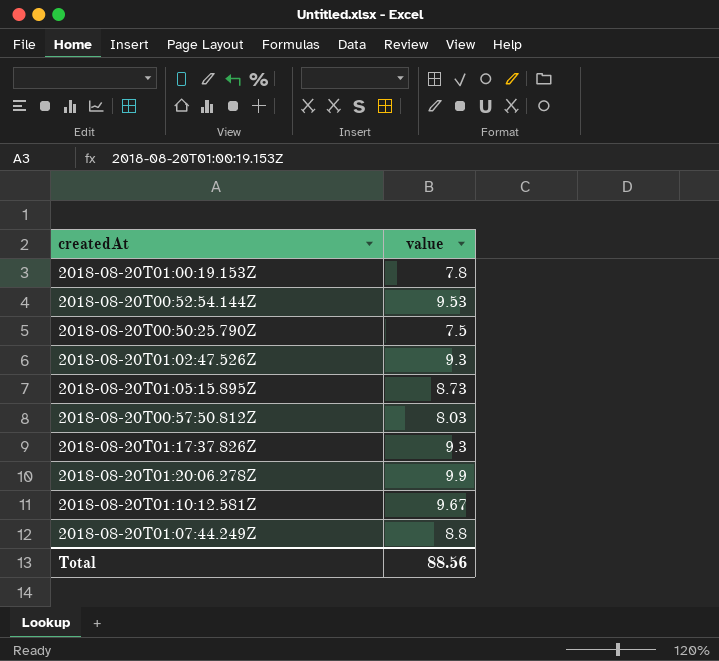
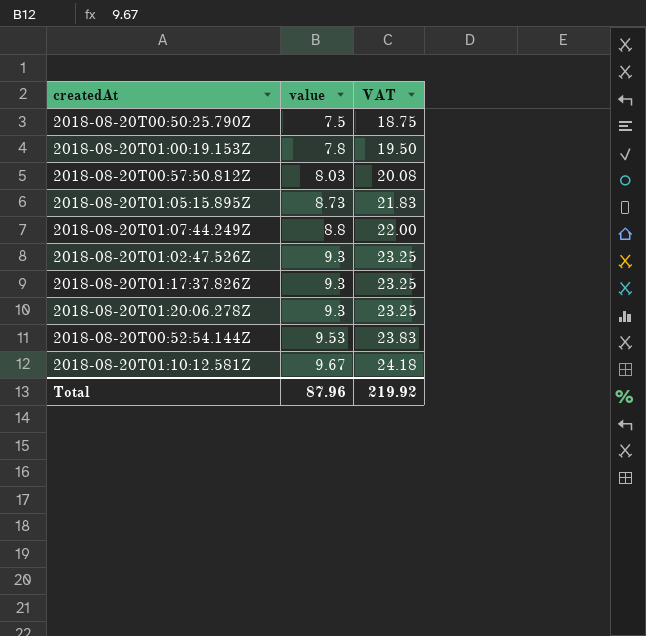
row order: none -> value ascending
column VAT | formula: none -> [value] * 2.5
2018-08-20T01:20:06.278Z | value: 9.9 -> 9.3
Total | value: 88.56 -> 87.96

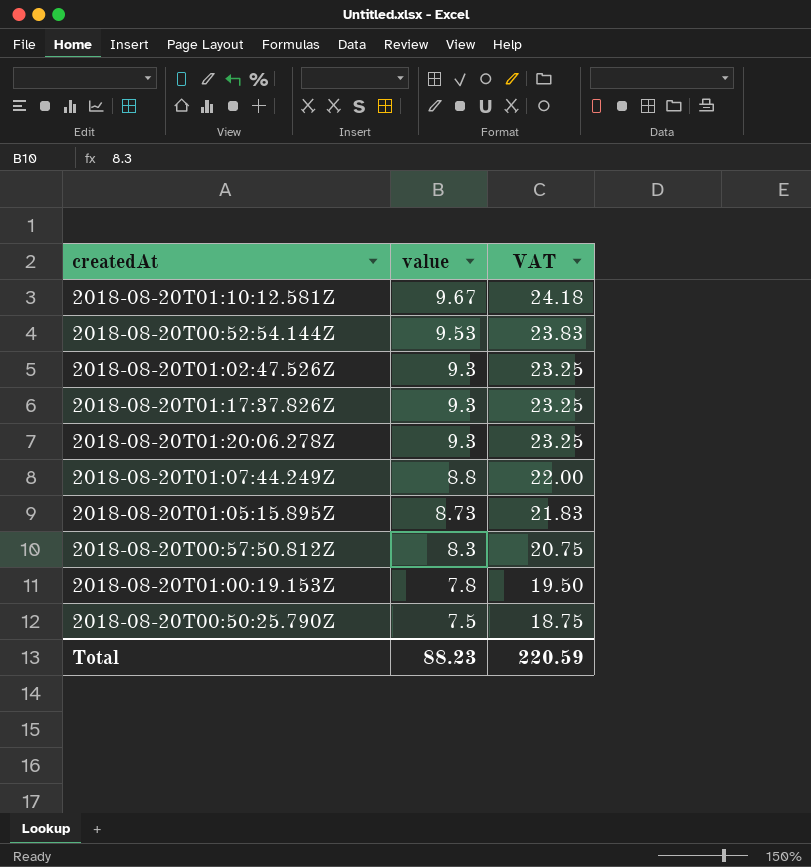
row order: value ascending -> value descending
2018-08-20T00:57:50.812Z | value: 8.03 -> 8.3
2018-08-20T00:57:50.812Z | VAT: 20.08 -> 20.75
Total | value: 87.96 -> 88.23
Total | VAT: 219.92 -> 220.59

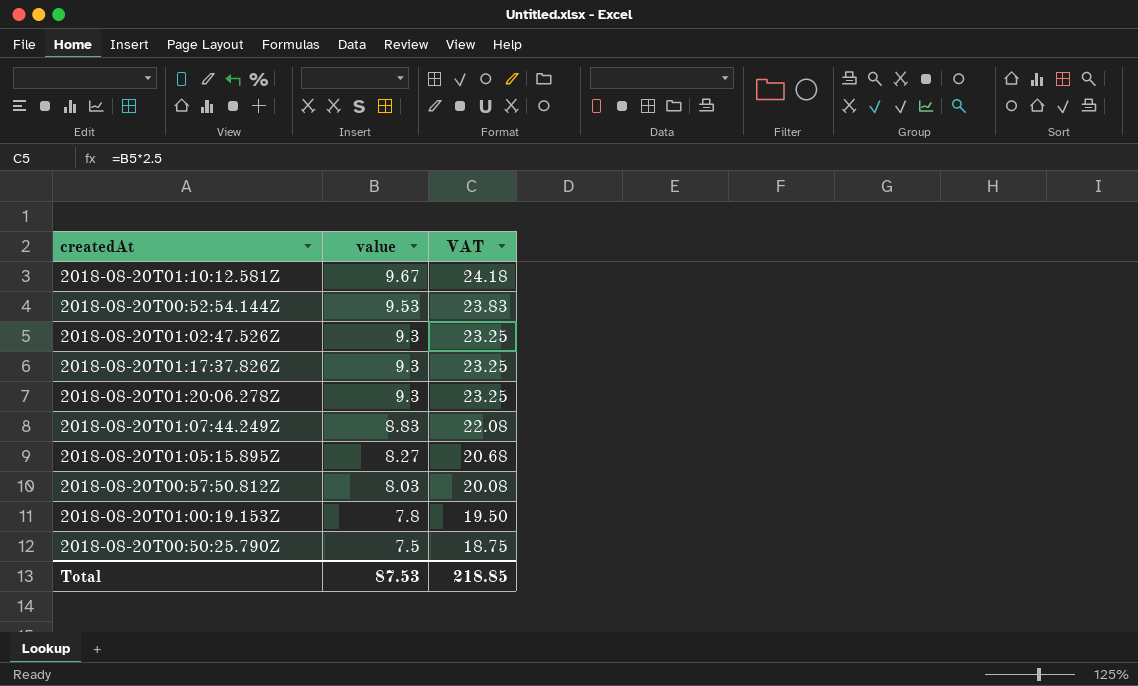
2018-08-20T01:07:44.249Z | value: 8.8 -> 8.83
2018-08-20T01:07:44.249Z | VAT: 22.00 -> 22.08
2018-08-20T01:05:15.895Z | value: 8.73 -> 8.27
2018-08-20T01:05:15.895Z | VAT: 21.83 -> 20.68
2018-08-20T00:57:50.812Z | value: 8.3 -> 8.03
2018-08-20T00:57:50.812Z | VAT: 20.75 -> 20.08
Total | value: 88.23 -> 87.53
Total | VAT: 220.59 -> 218.85

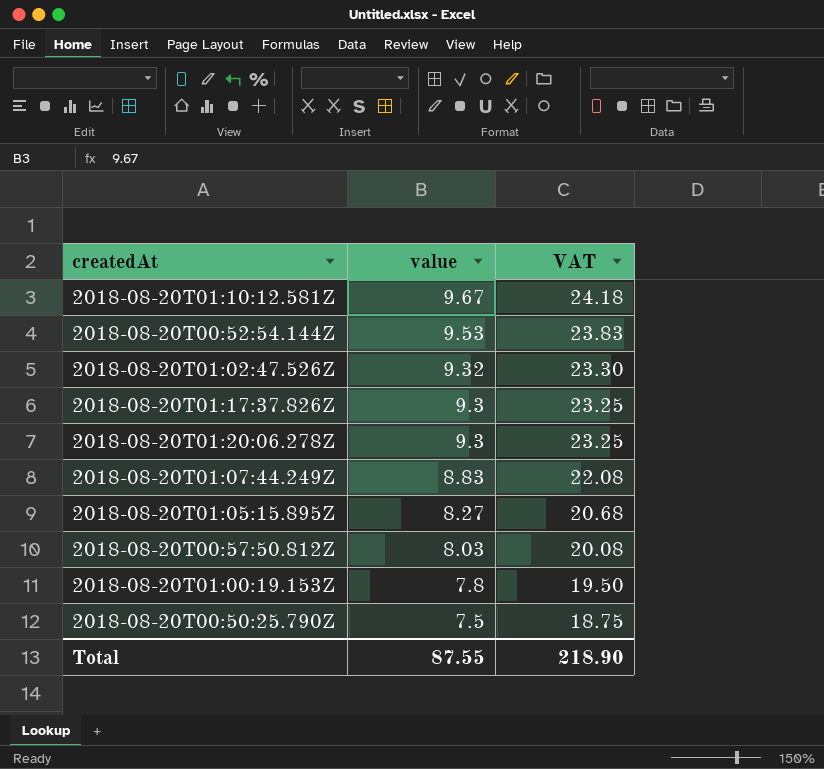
2018-08-20T01:02:47.526Z | value: 9.3 -> 9.32
2018-08-20T01:02:47.526Z | VAT: 23.25 -> 23.30
Total | value: 87.53 -> 87.55
Total | VAT: 218.85 -> 218.90

